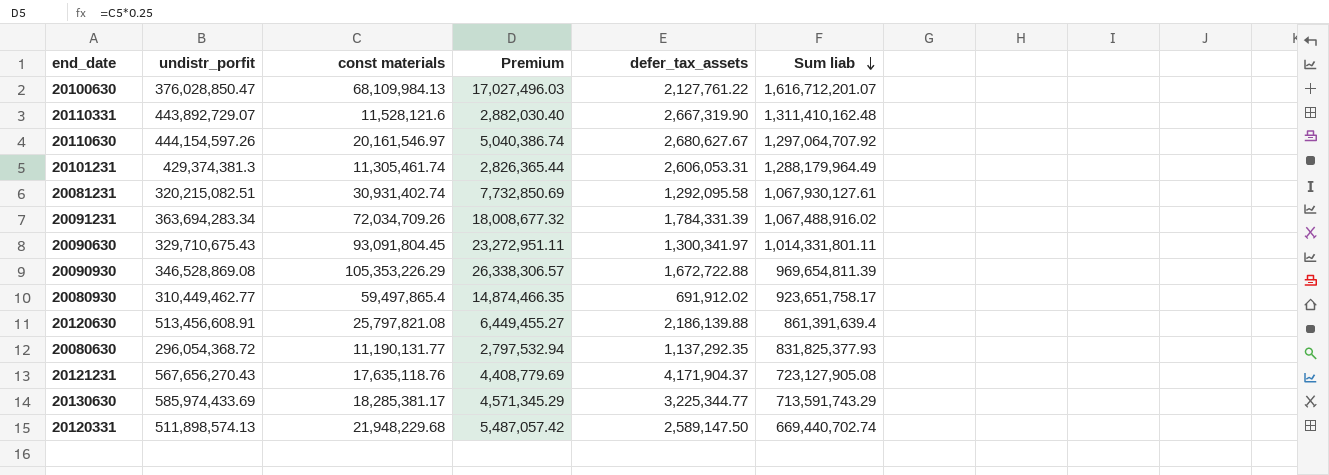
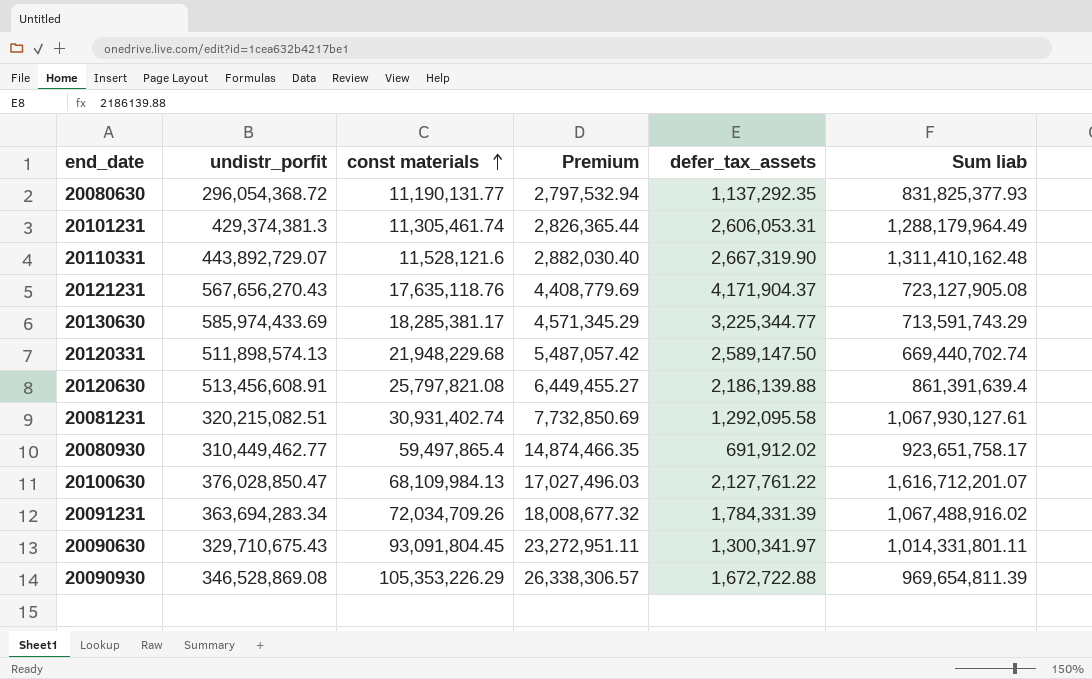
row order: Sum liab descending -> const materials ascending
row 20110630: 444,154,597.26 | 20,161,546.97 | 5,040,386.74 | 2,680,627.67 | 1,297,064,707.92 -> none

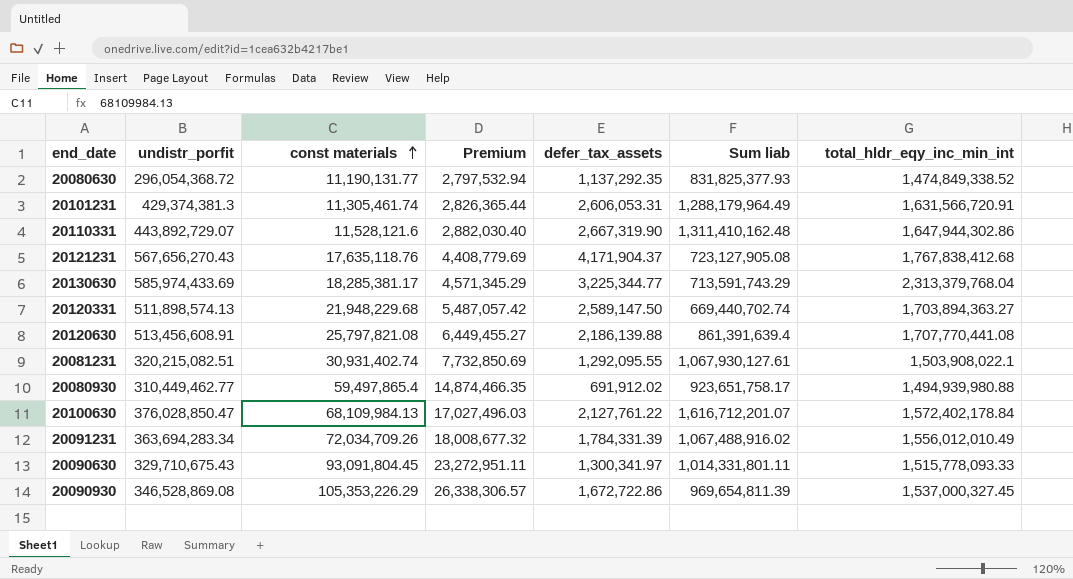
column total_hldr_eqy_inc_min_int | position: none -> 7
20081231 | defer_tax_assets: 1,292,095.58 -> 1,292,095.55
20090930 | defer_tax_assets: 1,672,722.88 -> 1,672,722.86

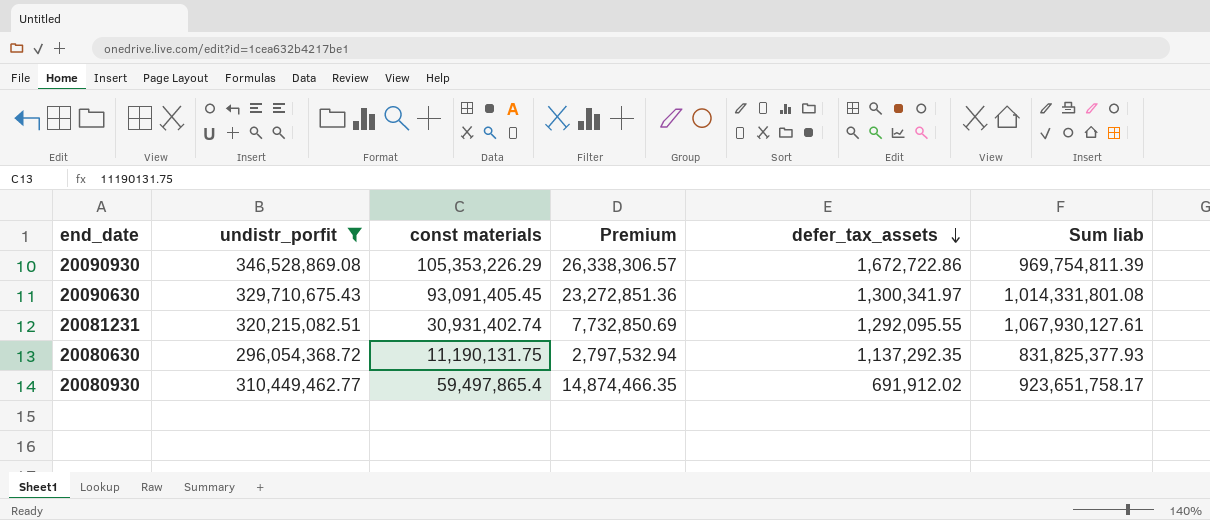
filter: none -> undistr_porfit <= 346,528,869.08
row order: const materials ascending -> defer_tax_assets descending
column total_hldr_eqy_inc_min_int | position: 7 -> none
20090930 | Sum liab: 969,654,811.39 -> 969,754,811.39
20090630 | const materials: 93,091,804.45 -> 93,091,405.45
20090630 | Premium: 23,272,951.11 -> 23,272,851.36
20090630 | Sum liab: 1,014,331,801.11 -> 1,014,331,801.08
20080630 | const materials: 11,190,131.77 -> 11,190,131.75

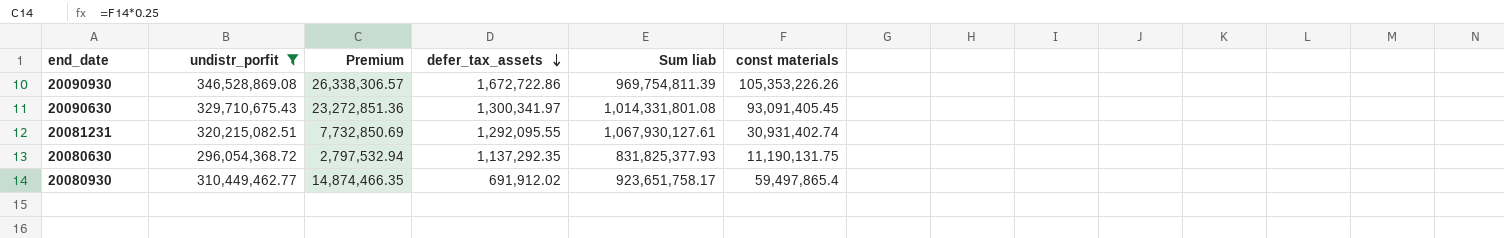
column const materials | position: 3 -> 6
20090930 | const materials: 105,353,226.29 -> 105,353,226.26

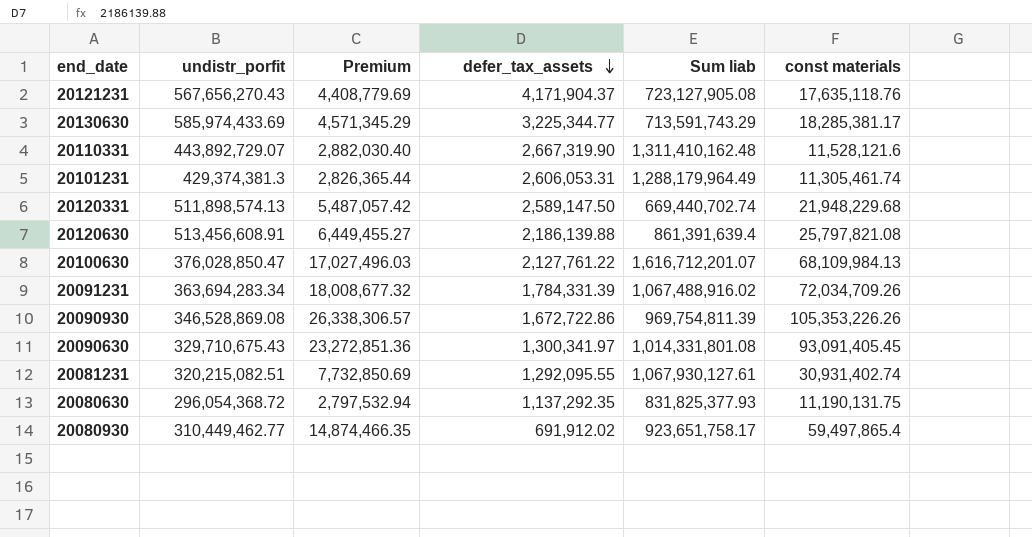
filter: undistr_porfit <= 346,528,869.08 -> none

